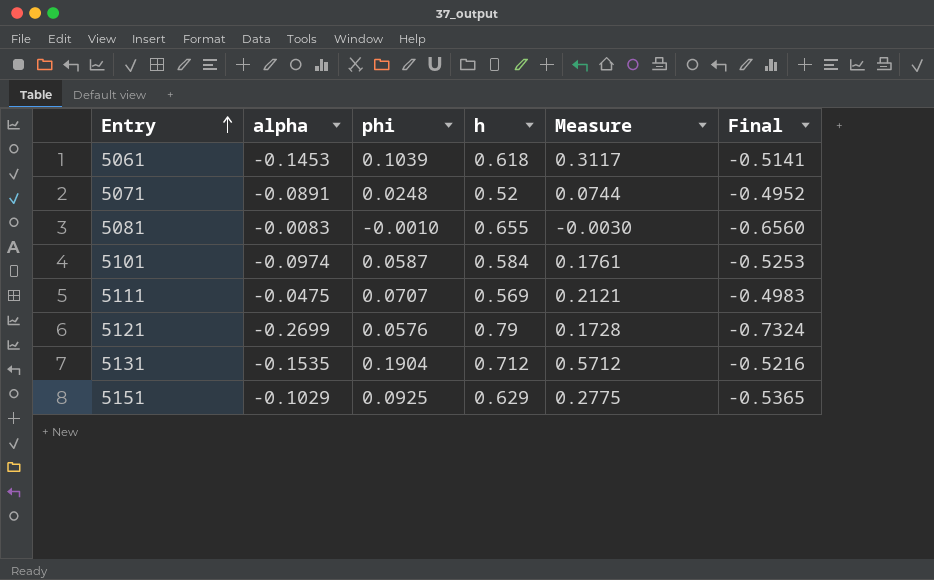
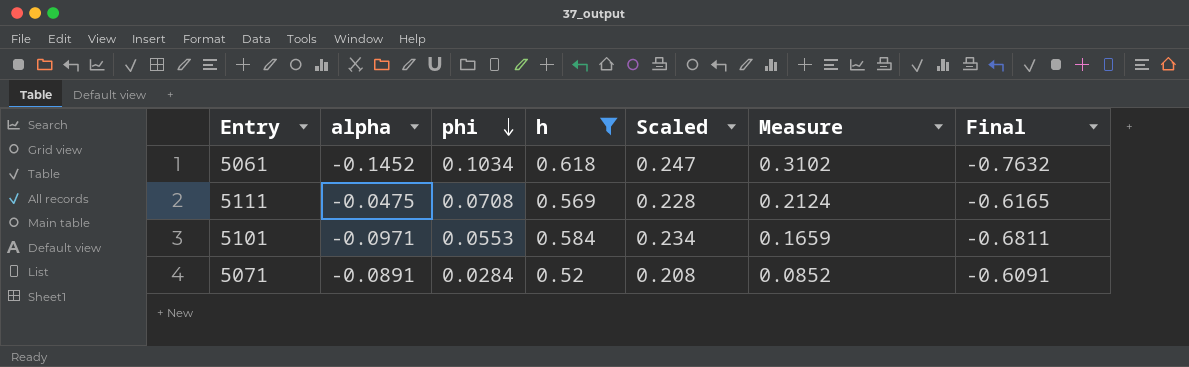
filter: none -> h <= 0.618
row order: Entry ascending -> phi descending
column Scaled | formula: none -> [h] * 0.4
column Final | formula: [phi] - [h] -> [alpha] - [h]
5061 | alpha: -0.1453 -> -0.1452
5061 | phi: 0.1039 -> 0.1034
5061 | Measure: 0.3117 -> 0.3102
5111 | phi: 0.0707 -> 0.0708
5111 | Measure: 0.2121 -> 0.2124
5101 | alpha: -0.0974 -> -0.0971
5101 | phi: 0.0587 -> 0.0553
5101 | Measure: 0.1761 -> 0.1659
5071 | phi: 0.0248 -> 0.0284
5071 | Measure: 0.0744 -> 0.0852

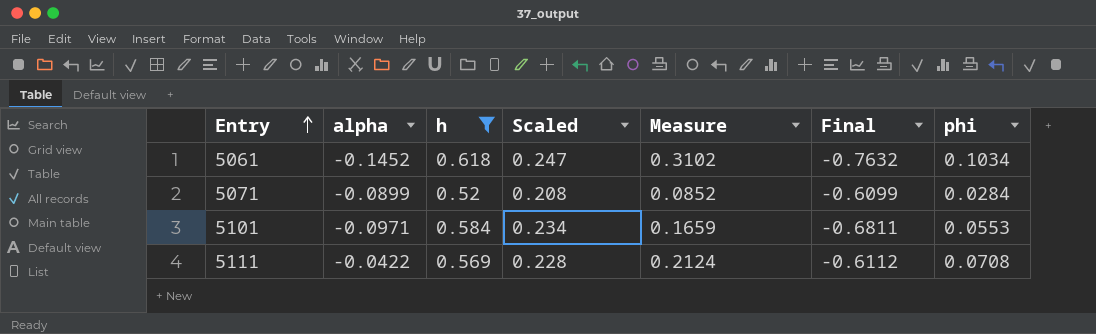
row order: phi descending -> Entry ascending
column phi | position: 3 -> 7
5071 | alpha: -0.0891 -> -0.0899
5071 | Final: -0.6091 -> -0.6099
5111 | alpha: -0.0475 -> -0.0422
5111 | Final: -0.6165 -> -0.6112

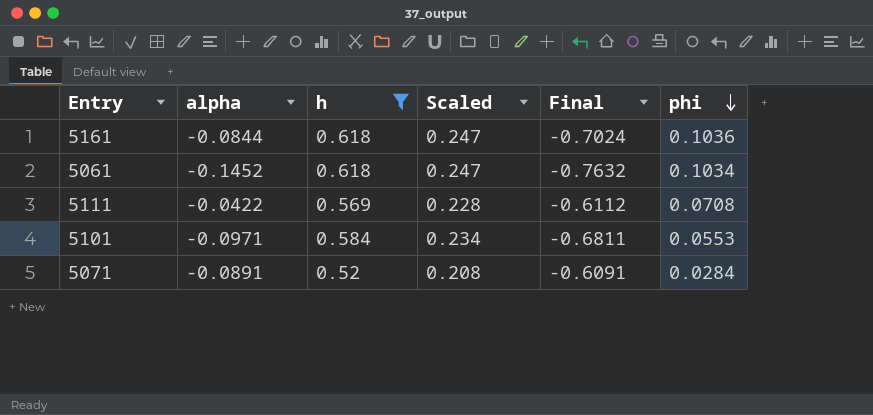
row order: Entry ascending -> phi descending
column Measure | formula: [phi] * 3 -> none
row 5161: none -> -0.0844 | 0.618 | 0.247 | -0.7024 | 0.1036
5071 | alpha: -0.0899 -> -0.0891
5071 | Final: -0.6099 -> -0.6091

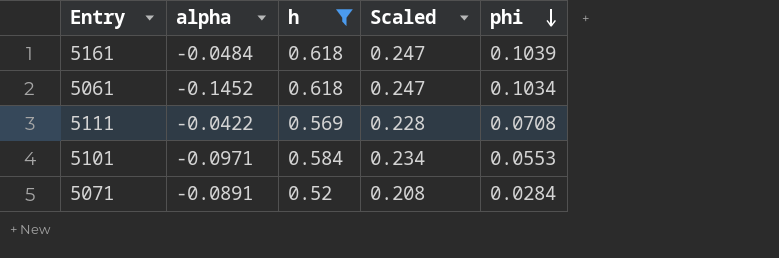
column Final | formula: [alpha] - [h] -> none
5161 | alpha: -0.0844 -> -0.0484
5161 | phi: 0.1036 -> 0.1039

